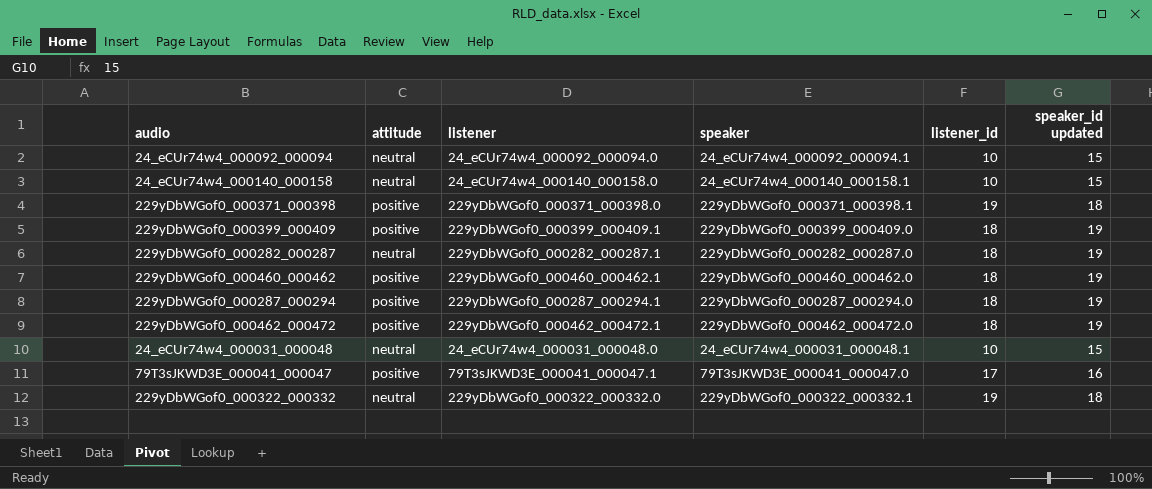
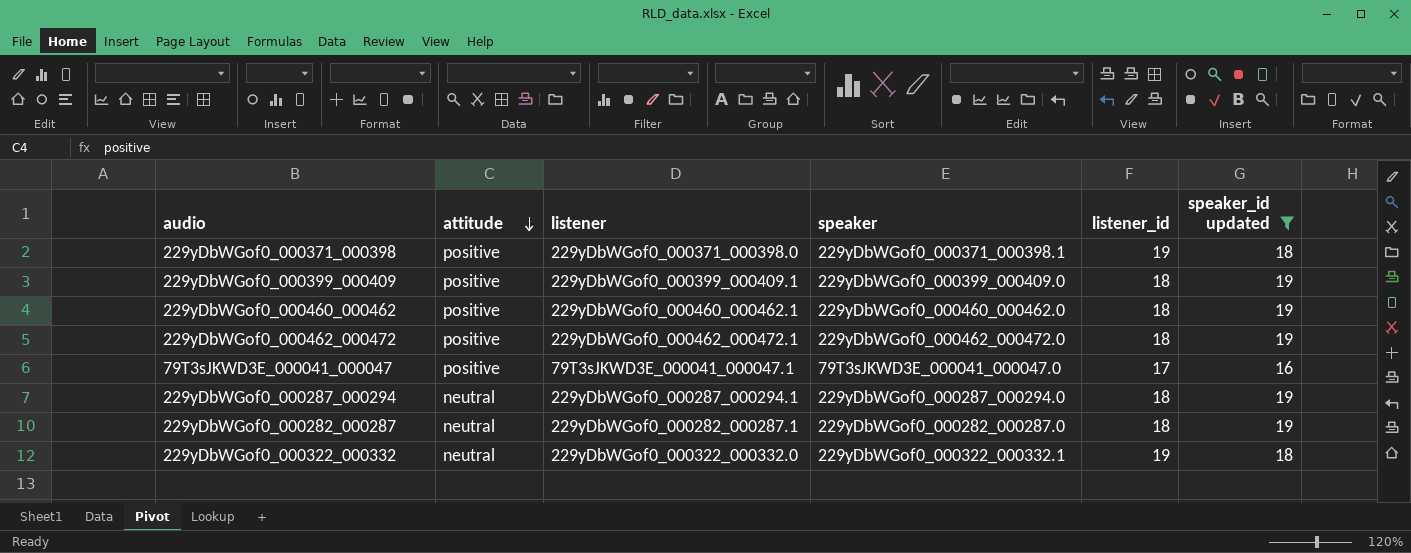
filter: none -> speaker_id updated != 15
row order: none -> attitude descending
229yDbWGof0_000287_000294 | attitude: positive -> neutral

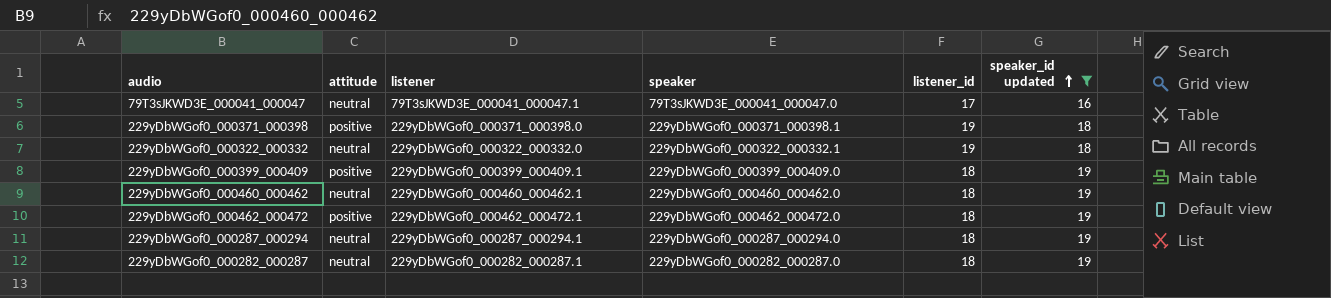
row order: attitude descending -> speaker_id updated ascending
79T3sJKWD3E_000041_000047 | attitude: positive -> neutral
229yDbWGof0_000460_000462 | attitude: positive -> neutral

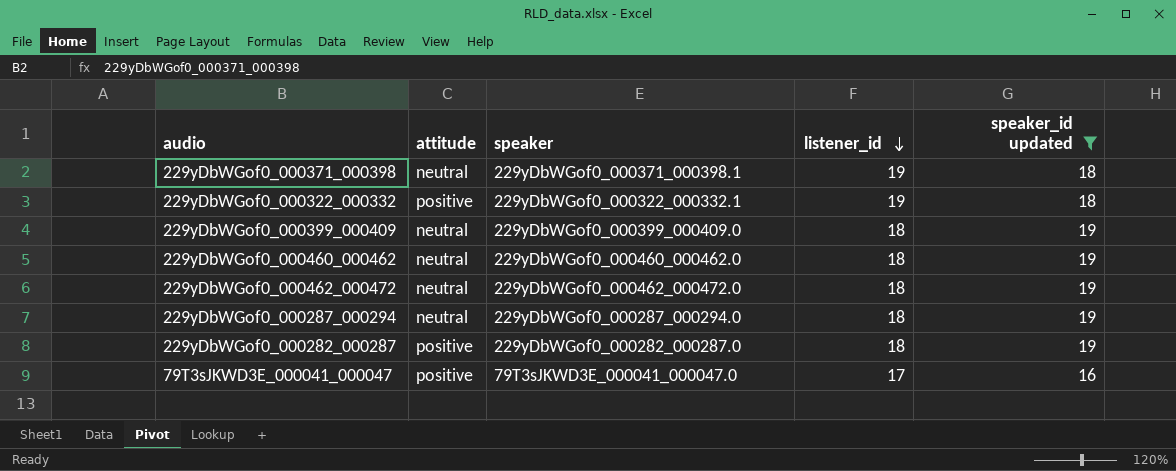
row order: speaker_id updated ascending -> listener_id descending
column listener | position: 3 -> none
229yDbWGof0_000371_000398 | attitude: positive -> neutral
229yDbWGof0_000322_000332 | attitude: neutral -> positive
229yDbWGof0_000399_000409 | attitude: positive -> neutral
229yDbWGof0_000462_000472 | attitude: positive -> neutral
229yDbWGof0_000282_000287 | attitude: neutral -> positive
79T3sJKWD3E_000041_000047 | attitude: neutral -> positive

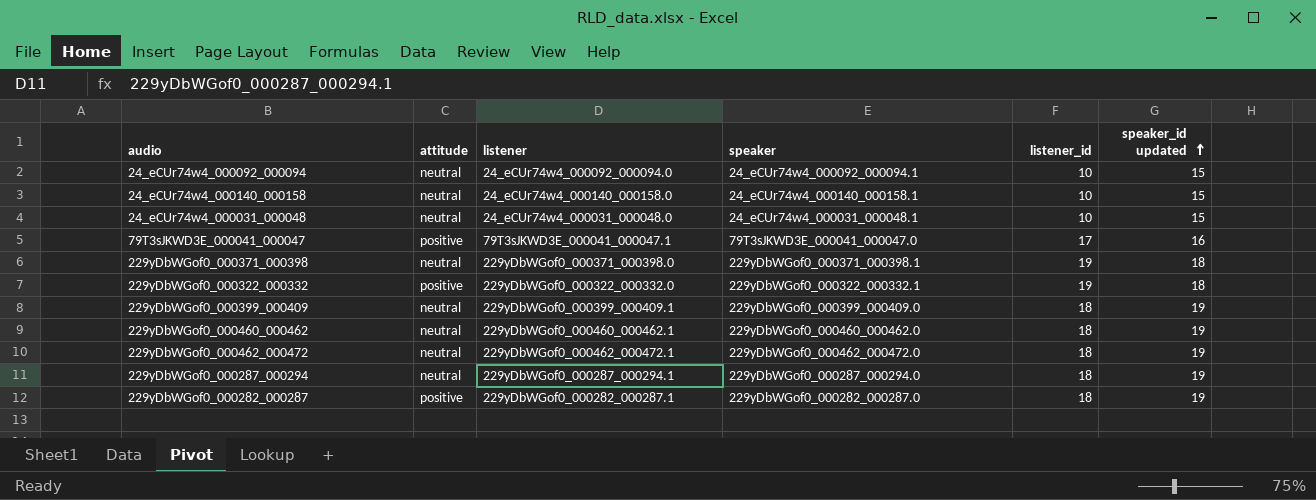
filter: speaker_id updated != 15 -> none
row order: listener_id descending -> speaker_id updated ascending
column listener | position: none -> 3

